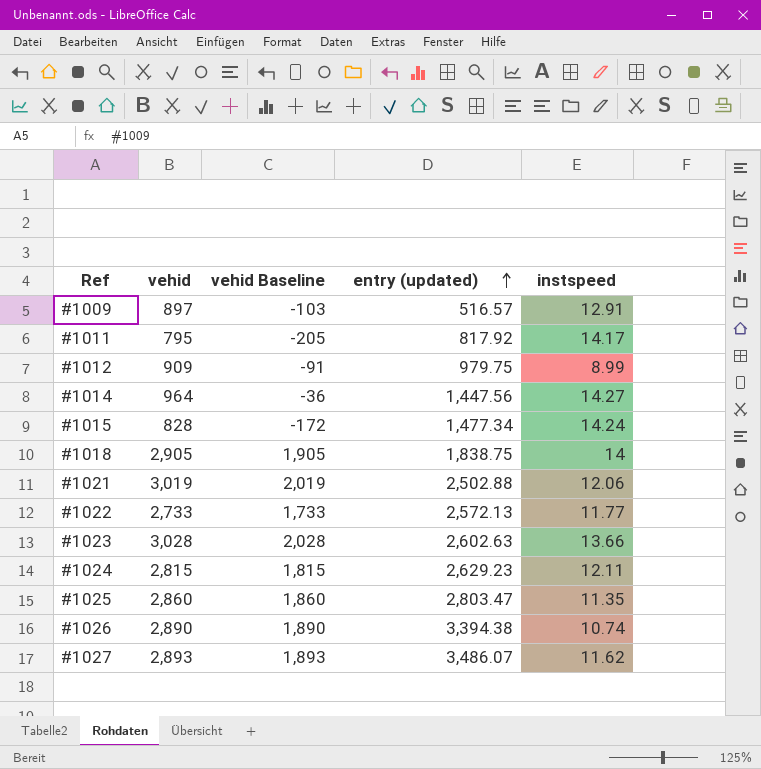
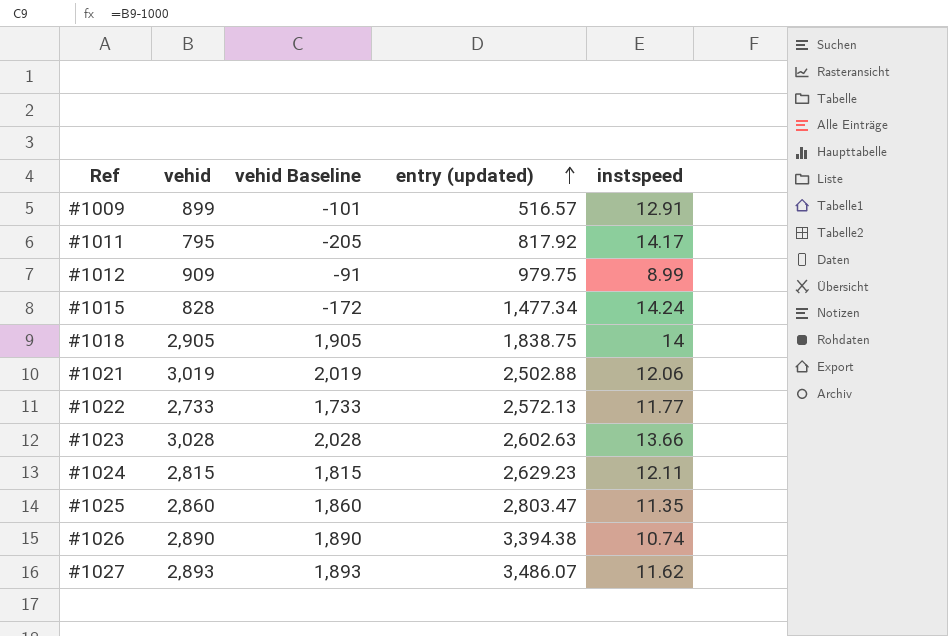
row #1014: 964 | -36 | 1,447.56 | 14.27 -> none
#1009 | vehid: 897 -> 899
#1009 | vehid Baseline: -103 -> -101

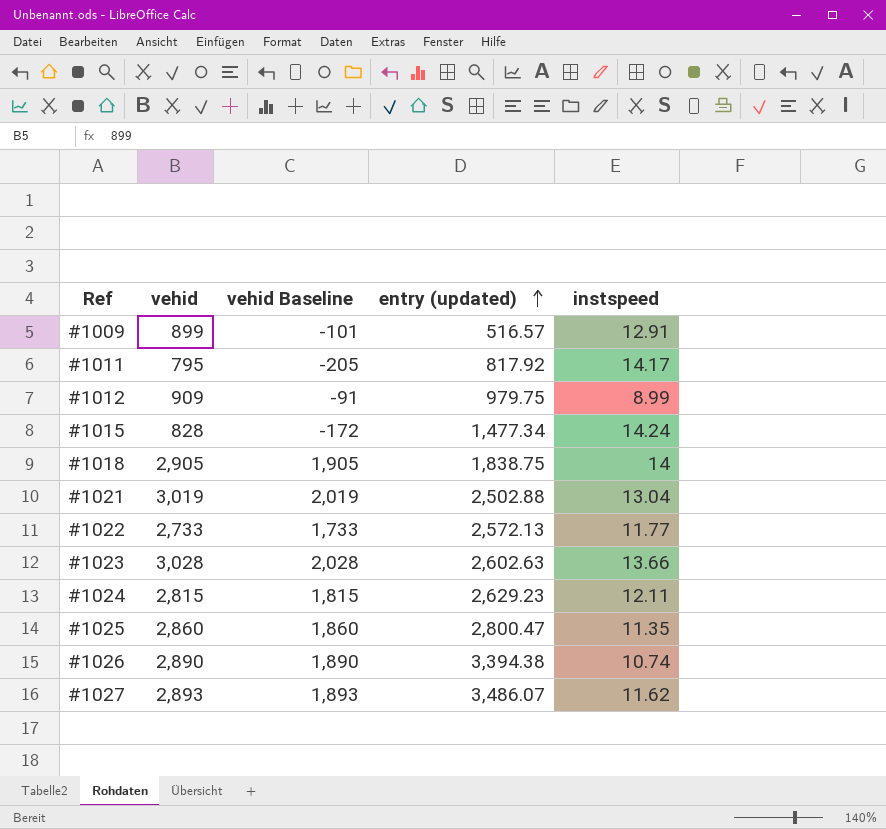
#1021 | instspeed: 12.06 -> 13.04
#1025 | entry (updated): 2,803.47 -> 2,800.47

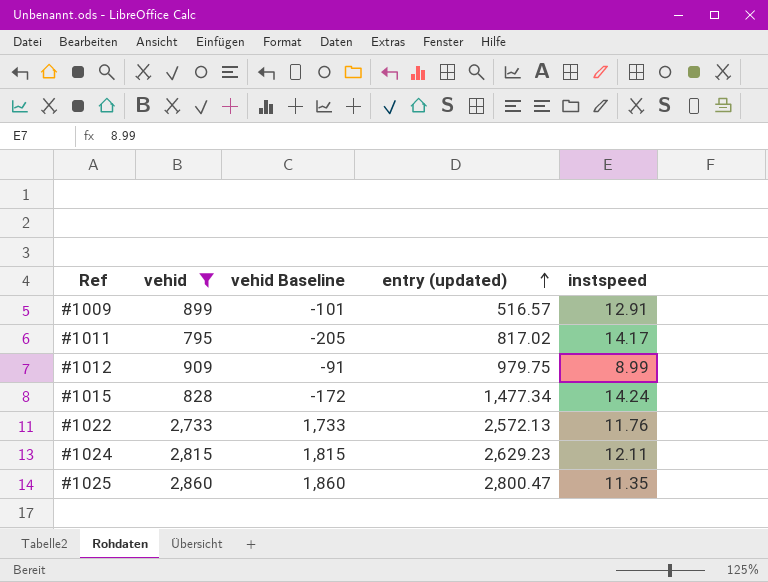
filter: none -> vehid <= 2,860
#1011 | entry (updated): 817.92 -> 817.02
#1022 | instspeed: 11.77 -> 11.76

